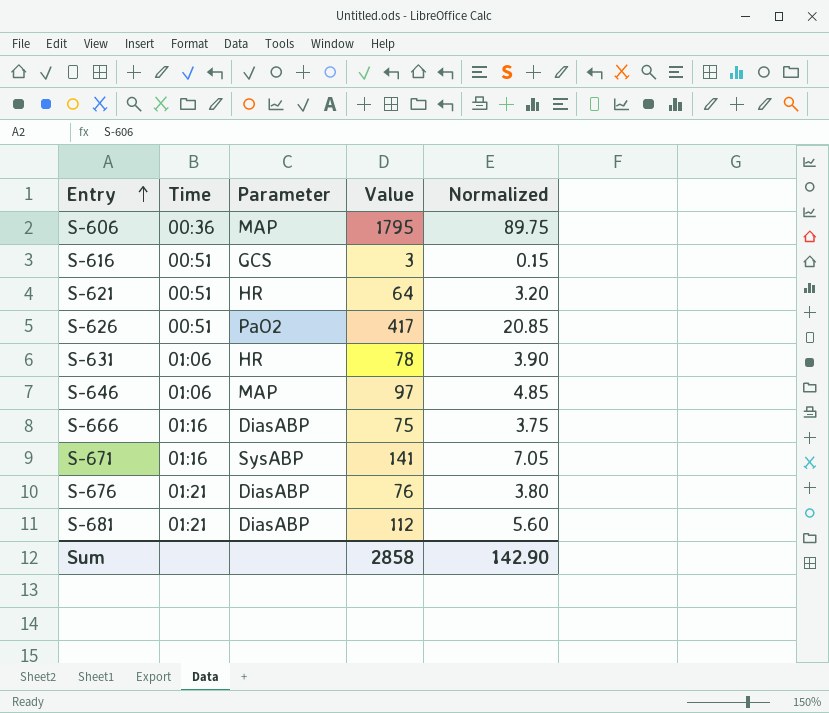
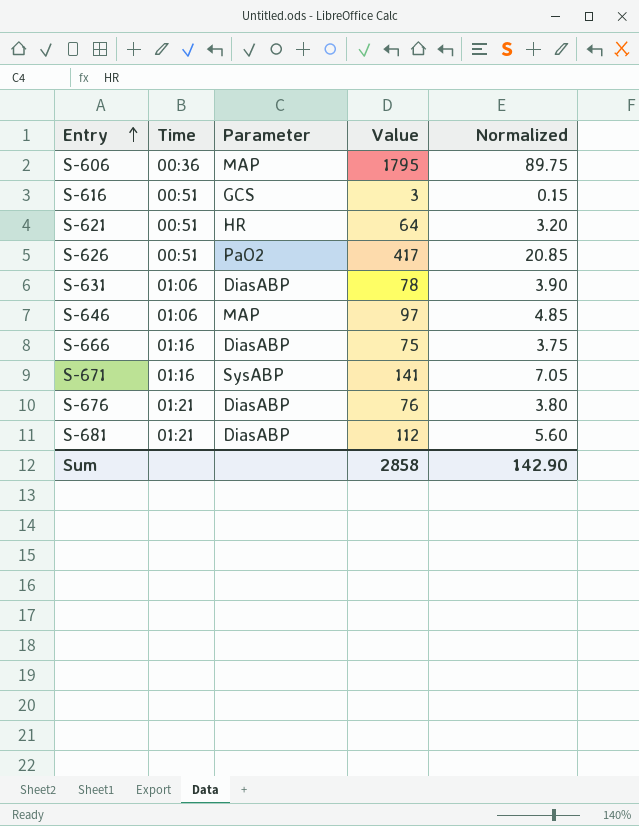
S-631 | Parameter: HR -> DiasABP

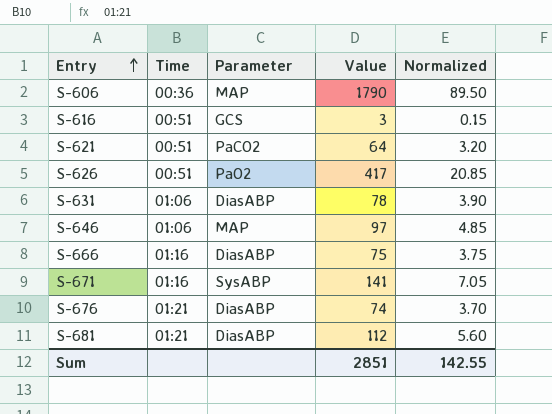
S-606 | Value: 1795 -> 1790
S-606 | Normalized: 89.75 -> 89.50
S-621 | Parameter: HR -> PaCO2
S-676 | Value: 76 -> 74
S-676 | Normalized: 3.80 -> 3.70
Sum | Value: 2858 -> 2851
Sum | Normalized: 142.90 -> 142.55

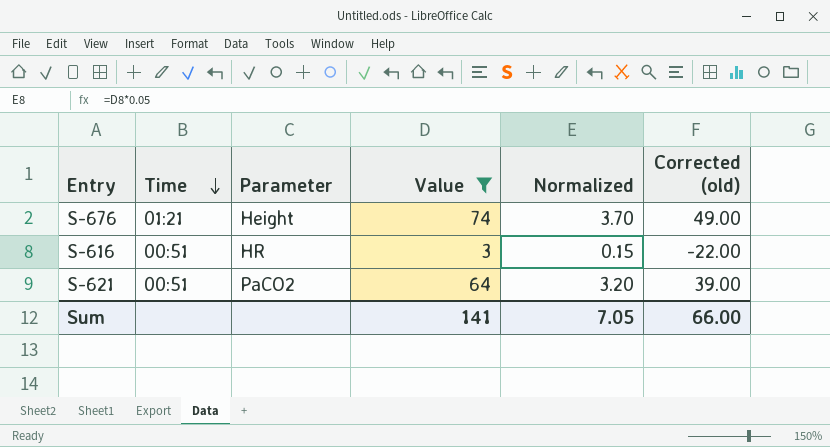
filter: none -> Value <= 74
row order: Entry ascending -> Time descending
column Corrected (old) | formula: none -> [Value] - 25
S-676 | Parameter: DiasABP -> Height
S-616 | Parameter: GCS -> HR
Sum | Value: 2851 -> 141
Sum | Normalized: 142.55 -> 7.05

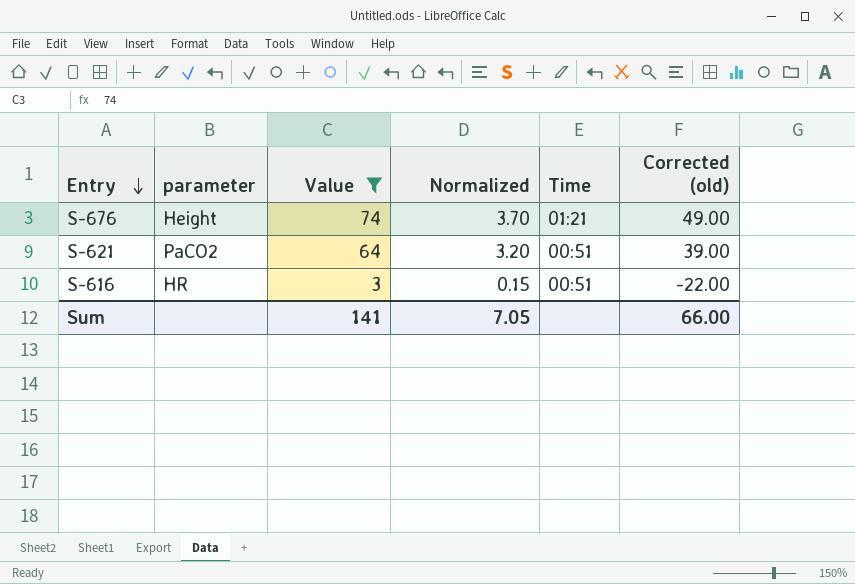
row order: Time descending -> Entry descending
column name: Parameter -> parameter
column Time | position: 2 -> 5

